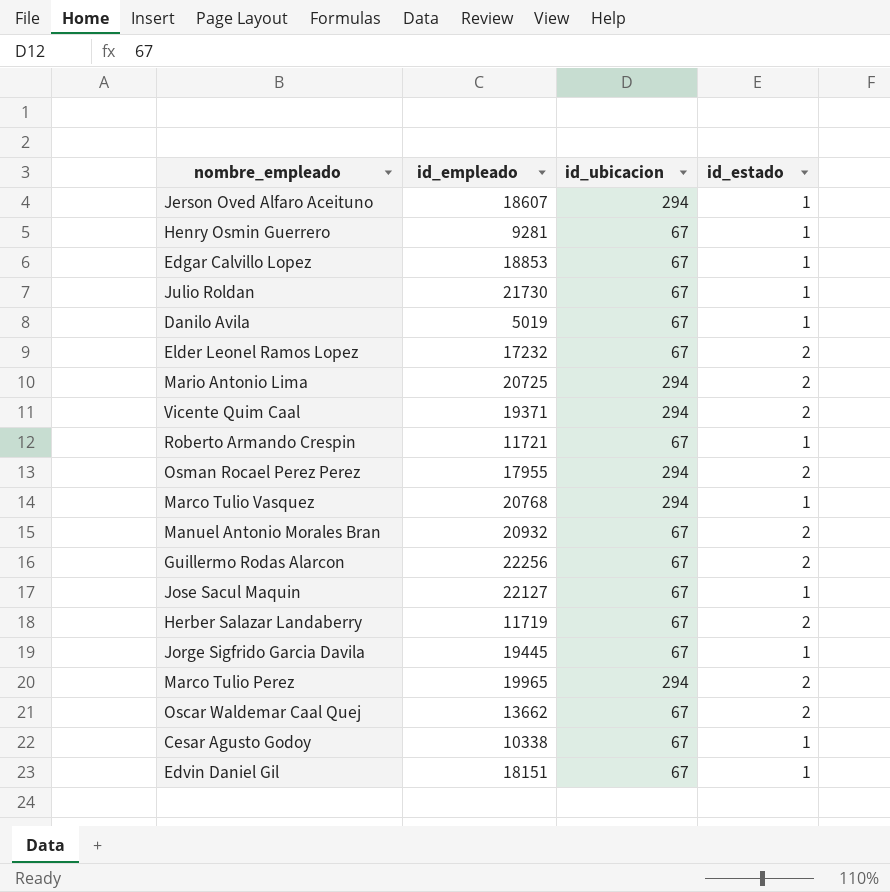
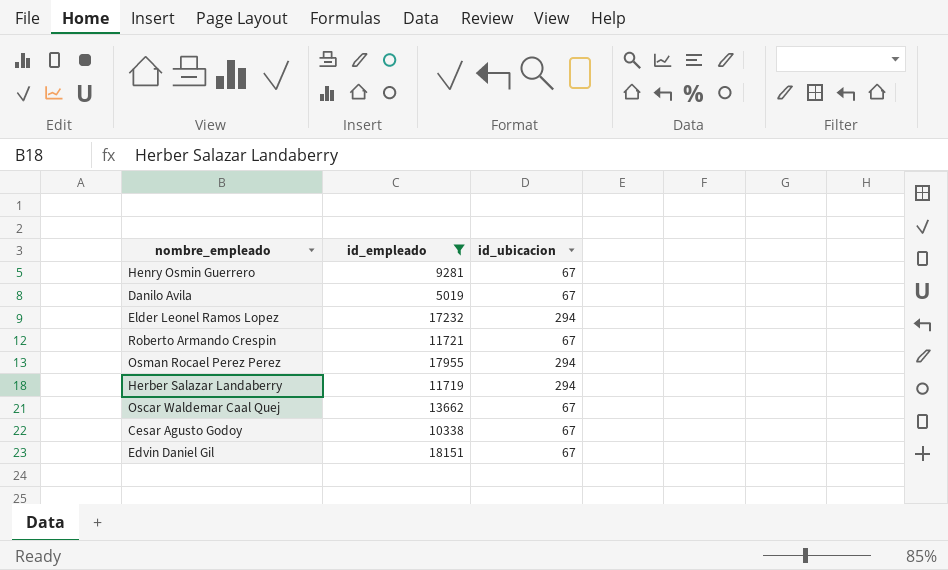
filter: none -> id_empleado <= 18151
column id_estado | position: 4 -> none
Elder Leonel Ramos Lopez | id_ubicacion: 67 -> 294
Herber Salazar Landaberry | id_ubicacion: 67 -> 294

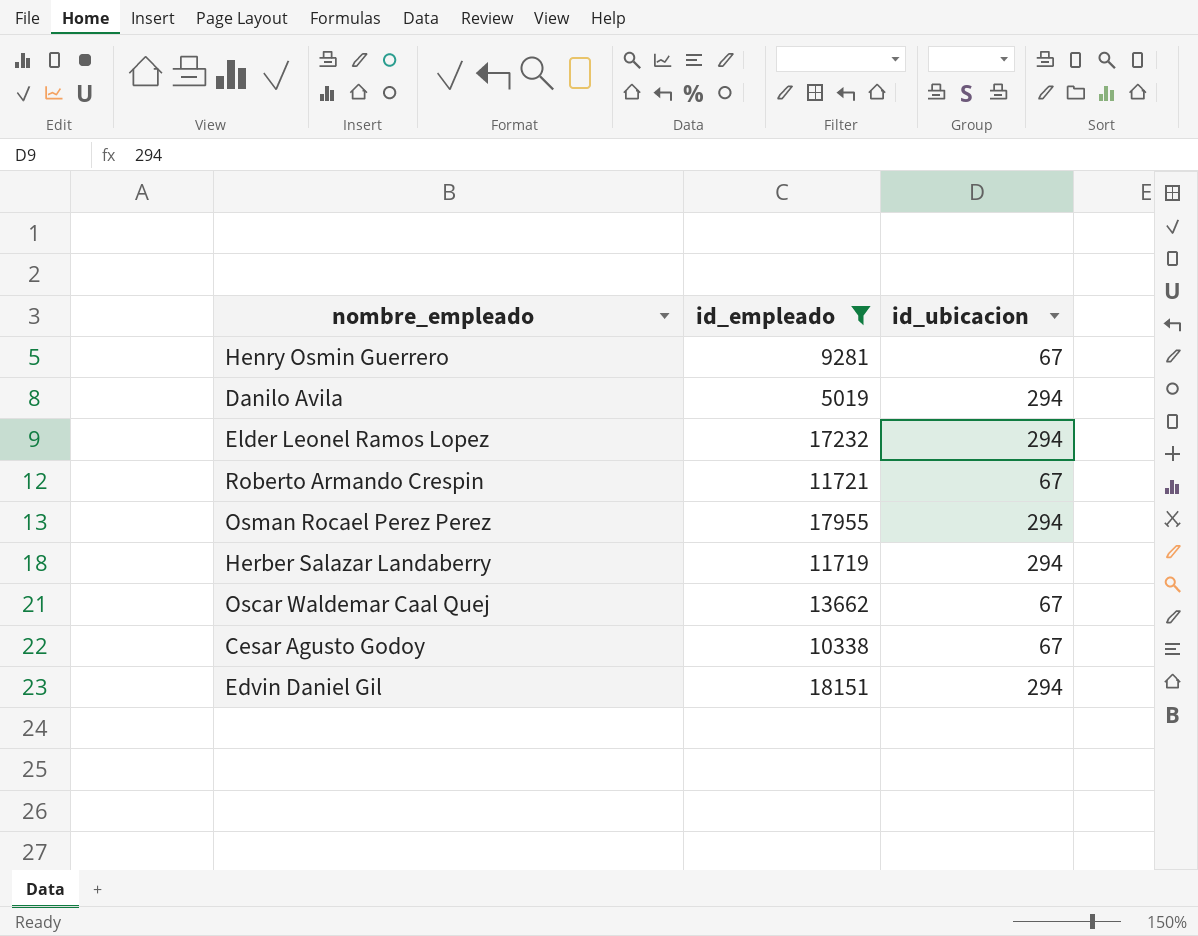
Danilo Avila | id_ubicacion: 67 -> 294
Edvin Daniel Gil | id_ubicacion: 67 -> 294

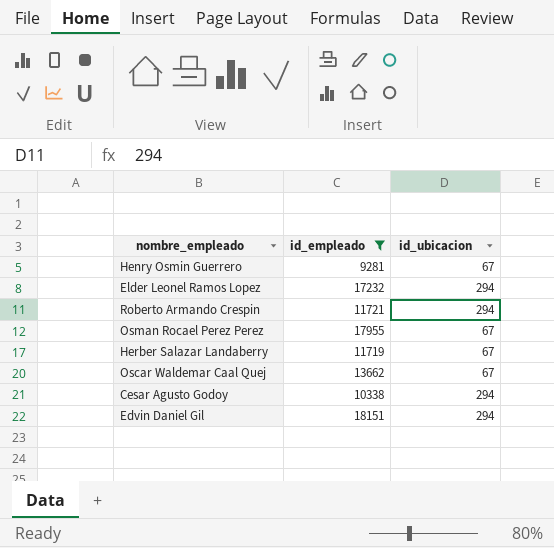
row Danilo Avila: 5019 | 294 -> none
Roberto Armando Crespin | id_ubicacion: 67 -> 294
Osman Rocael Perez Perez | id_ubicacion: 294 -> 67
Herber Salazar Landaberry | id_ubicacion: 294 -> 67
Cesar Agusto Godoy | id_ubicacion: 67 -> 294

